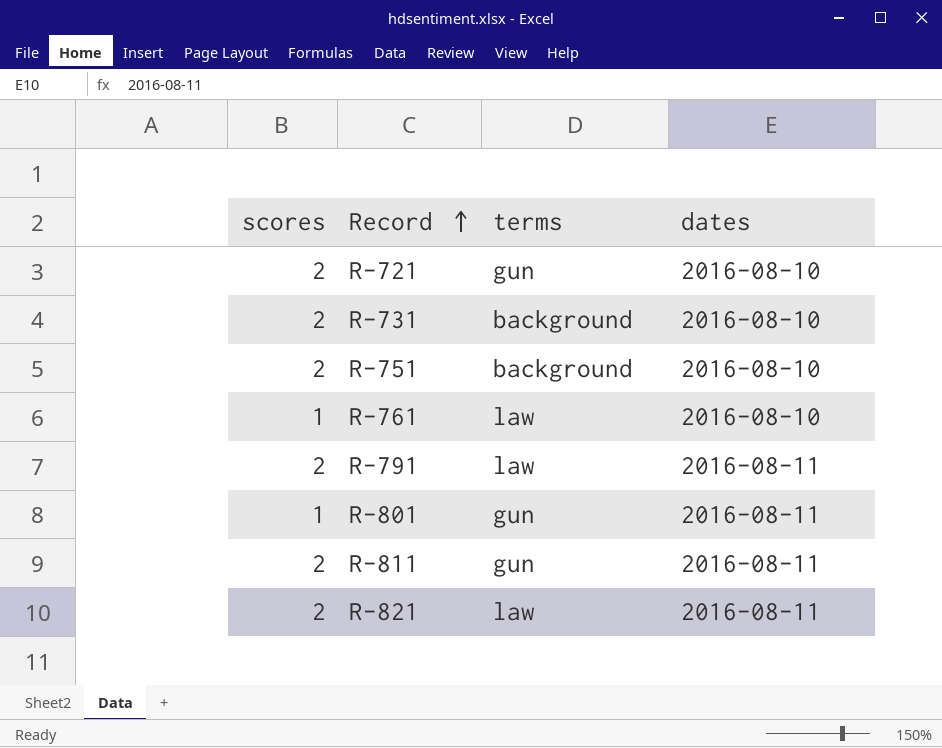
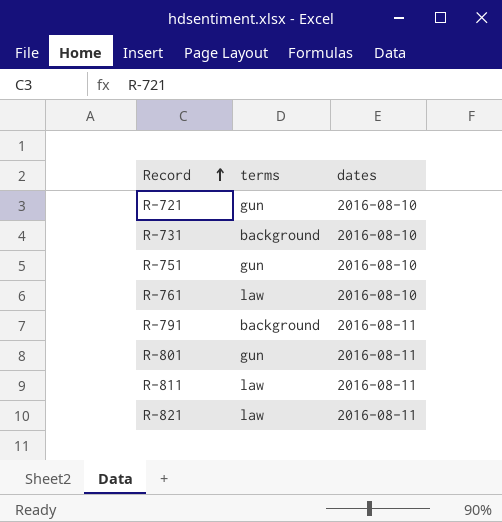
column scores | position: 1 -> none
R-751 | terms: background -> gun
R-791 | terms: law -> background
R-811 | terms: gun -> law

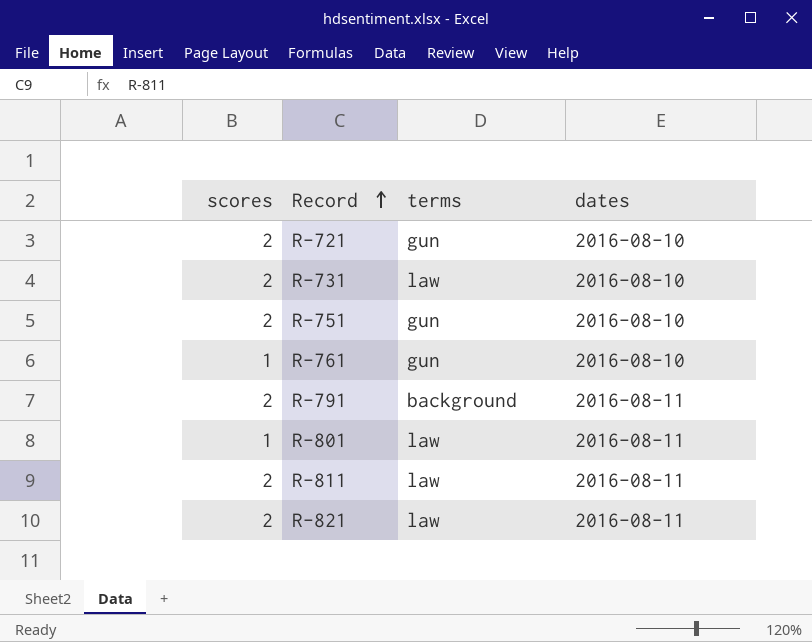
column scores | position: none -> 1
R-731 | terms: background -> law
R-761 | terms: law -> gun
R-801 | terms: gun -> law

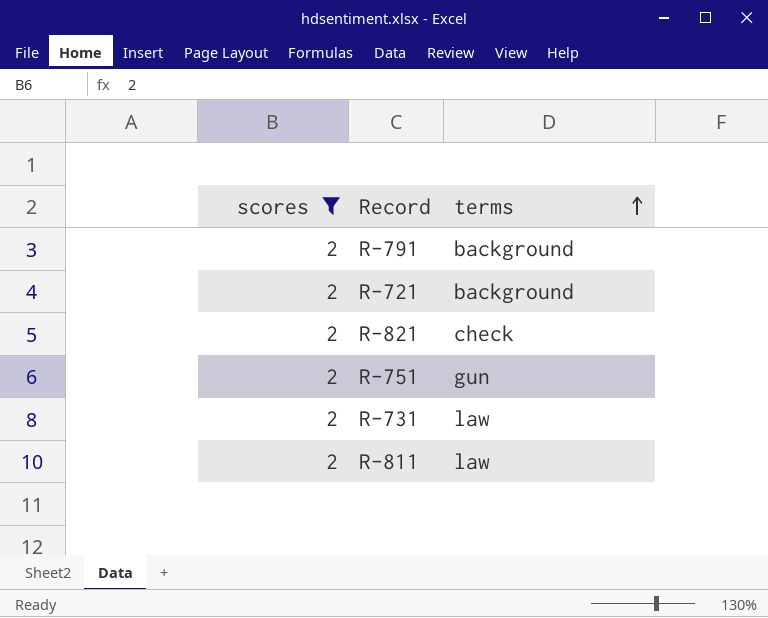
filter: none -> scores = 2
row order: Record ascending -> terms ascending
column dates | position: 4 -> none
R-721 | terms: gun -> background
R-821 | terms: law -> check

